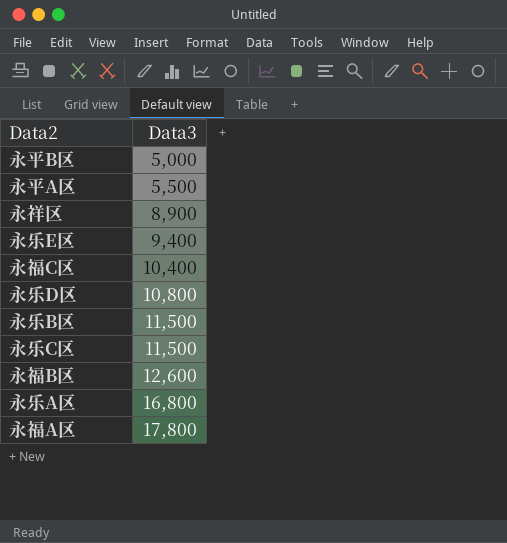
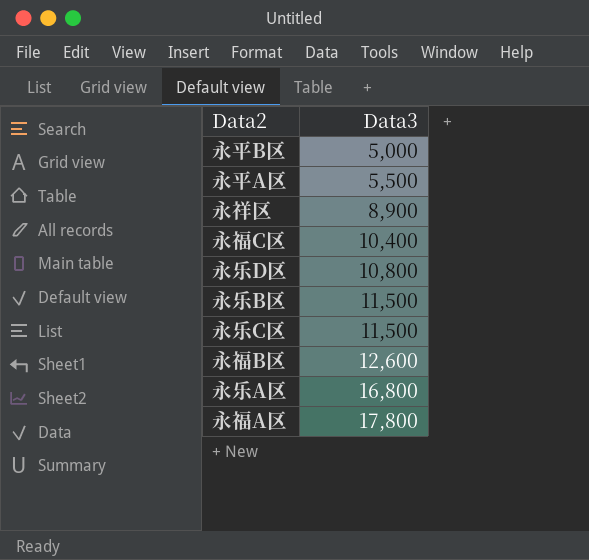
row 永乐E区: 9,400 -> none

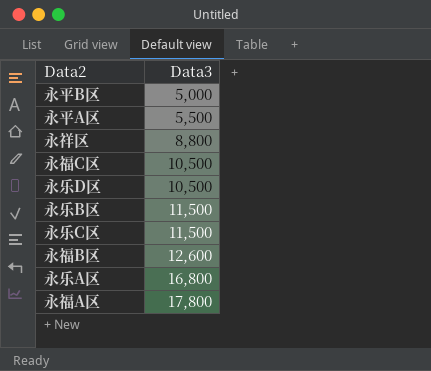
永祥区 | Data3: 8,900 -> 8,800
永福C区 | Data3: 10,400 -> 10,500
永乐D区 | Data3: 10,800 -> 10,500

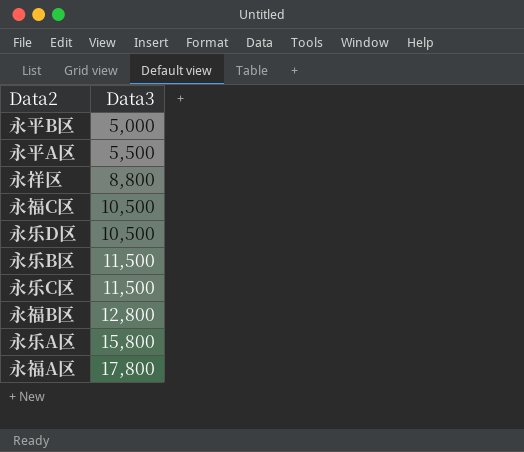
永福B区 | Data3: 12,600 -> 12,800
永乐A区 | Data3: 16,800 -> 15,800

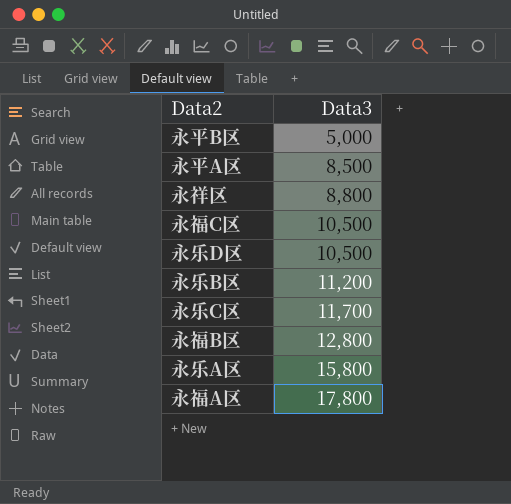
永平A区 | Data3: 5,500 -> 8,500
永乐B区 | Data3: 11,500 -> 11,200
永乐C区 | Data3: 11,500 -> 11,700

